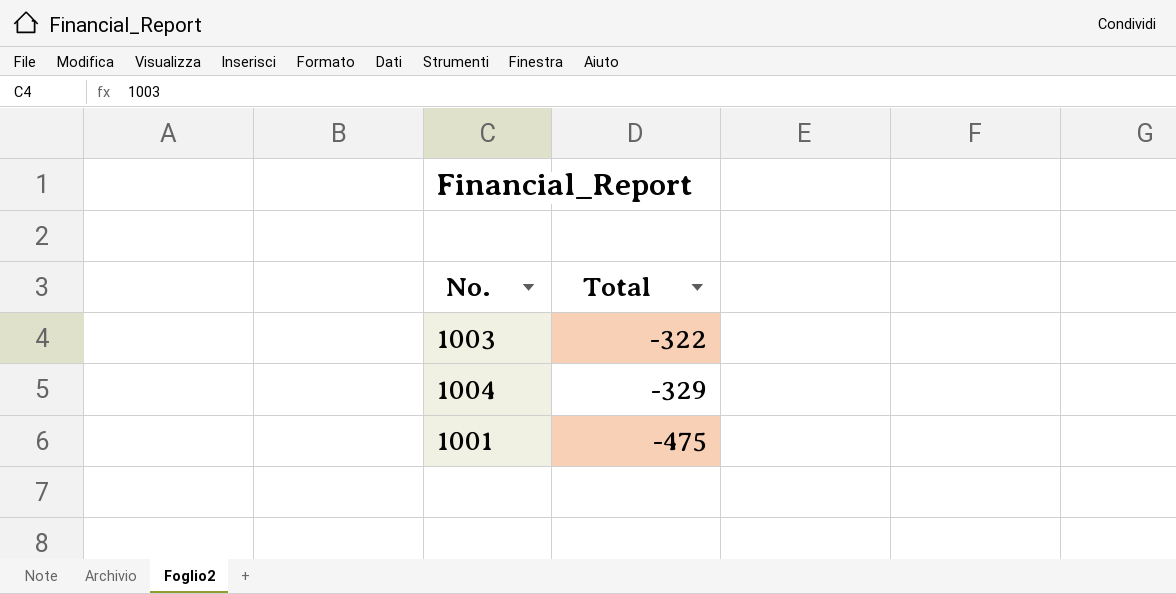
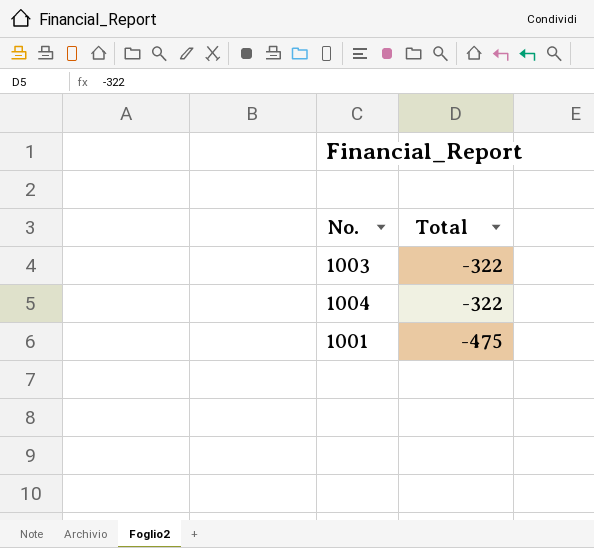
1004 | Total: -329 -> -322

